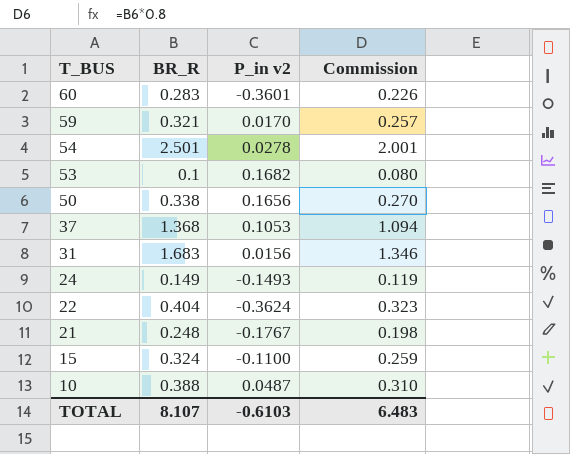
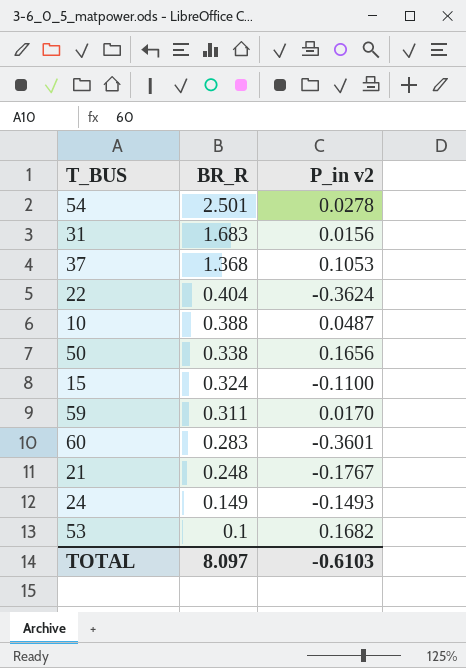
row order: T_BUS descending -> BR_R descending
column Commission | formula: [BR_R] * 0.8 -> none
59 | BR_R: 0.321 -> 0.311
TOTAL | BR_R: 8.107 -> 8.097

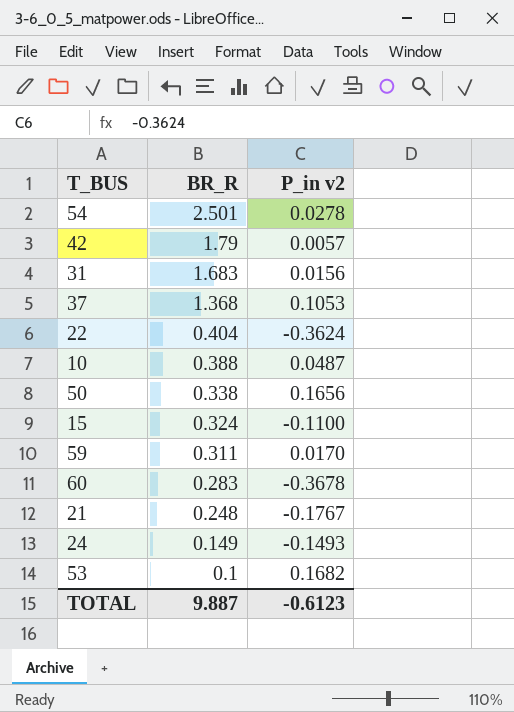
row 42: none -> 1.79 | 0.0057
60 | P_in v2: -0.3601 -> -0.3678
TOTAL | BR_R: 8.097 -> 9.887
TOTAL | P_in v2: -0.6103 -> -0.6123

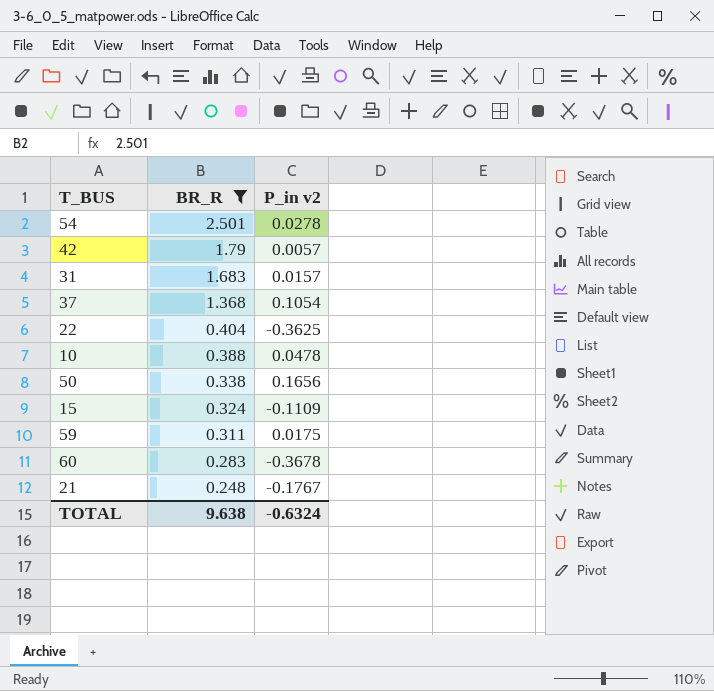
filter: none -> BR_R >= 0.248
31 | P_in v2: 0.0156 -> 0.0157
37 | P_in v2: 0.1053 -> 0.1054
22 | P_in v2: -0.3624 -> -0.3625
10 | P_in v2: 0.0487 -> 0.0478
15 | P_in v2: -0.1100 -> -0.1109
59 | P_in v2: 0.0170 -> 0.0175
TOTAL | BR_R: 9.887 -> 9.638
TOTAL | P_in v2: -0.6123 -> -0.6324

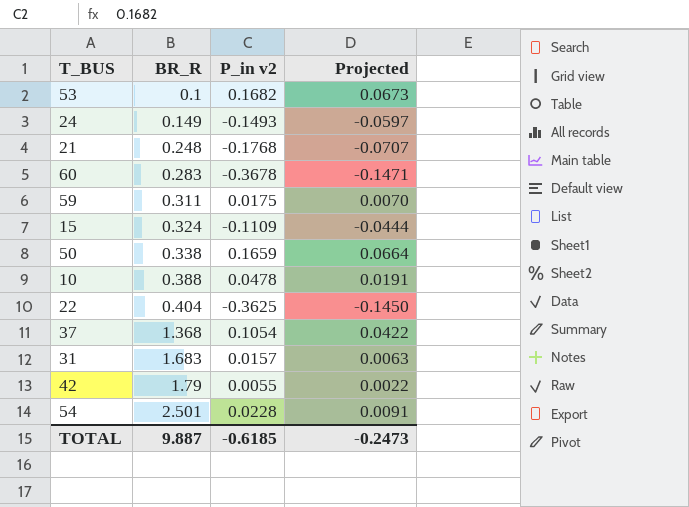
filter: BR_R >= 0.248 -> none
row order: BR_R descending -> BR_R ascending
column Projected | formula: none -> [P_in v2] * 0.4
21 | P_in v2: -0.1767 -> -0.1768
50 | P_in v2: 0.1656 -> 0.1659
42 | P_in v2: 0.0057 -> 0.0055
54 | P_in v2: 0.0278 -> 0.0228
TOTAL | BR_R: 9.638 -> 9.887
TOTAL | P_in v2: -0.6324 -> -0.6185

